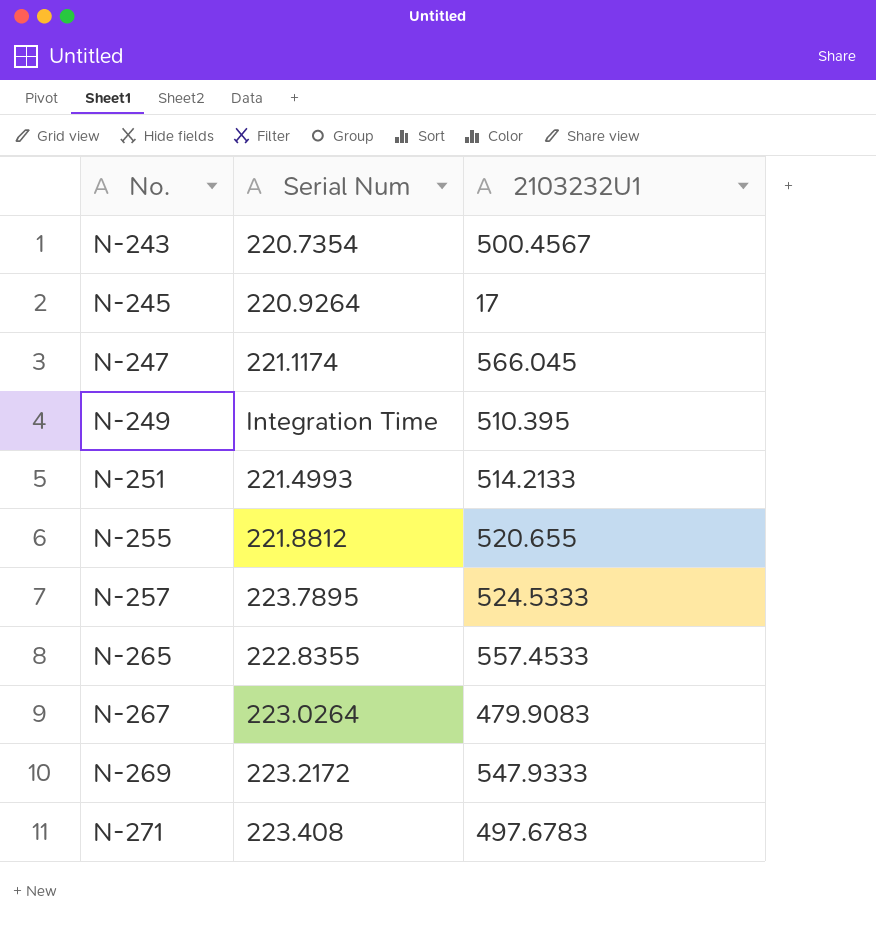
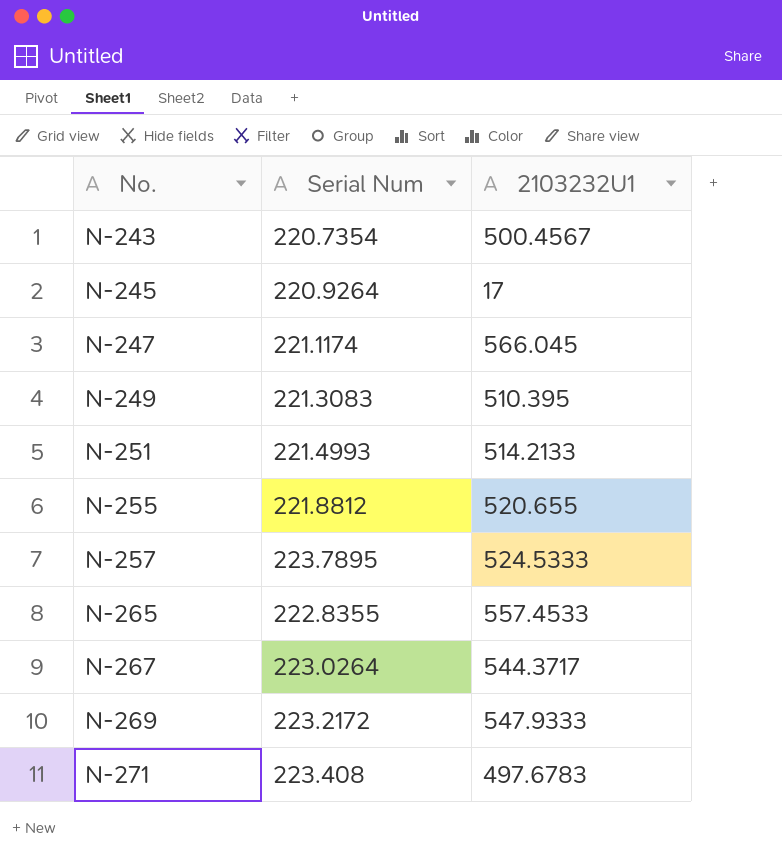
N-249 | Serial Num: Integration Time -> 221.3083
N-267 | 2103232U1: 479.9083 -> 544.3717

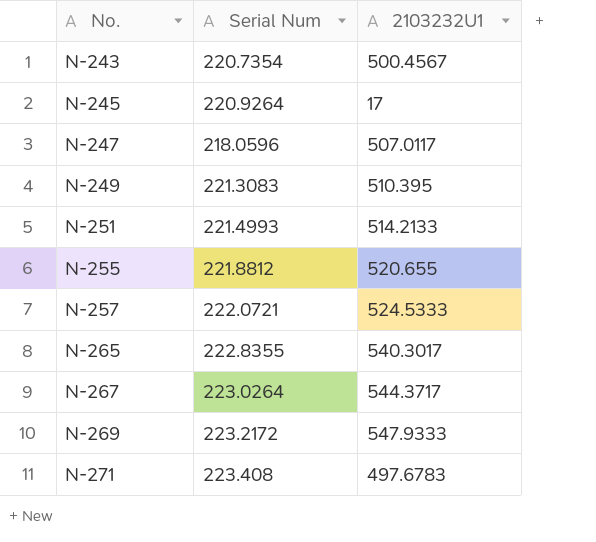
N-247 | Serial Num: 221.1174 -> 218.0596
N-247 | 2103232U1: 566.045 -> 507.0117
N-257 | Serial Num: 223.7895 -> 222.0721
N-265 | 2103232U1: 557.4533 -> 540.3017

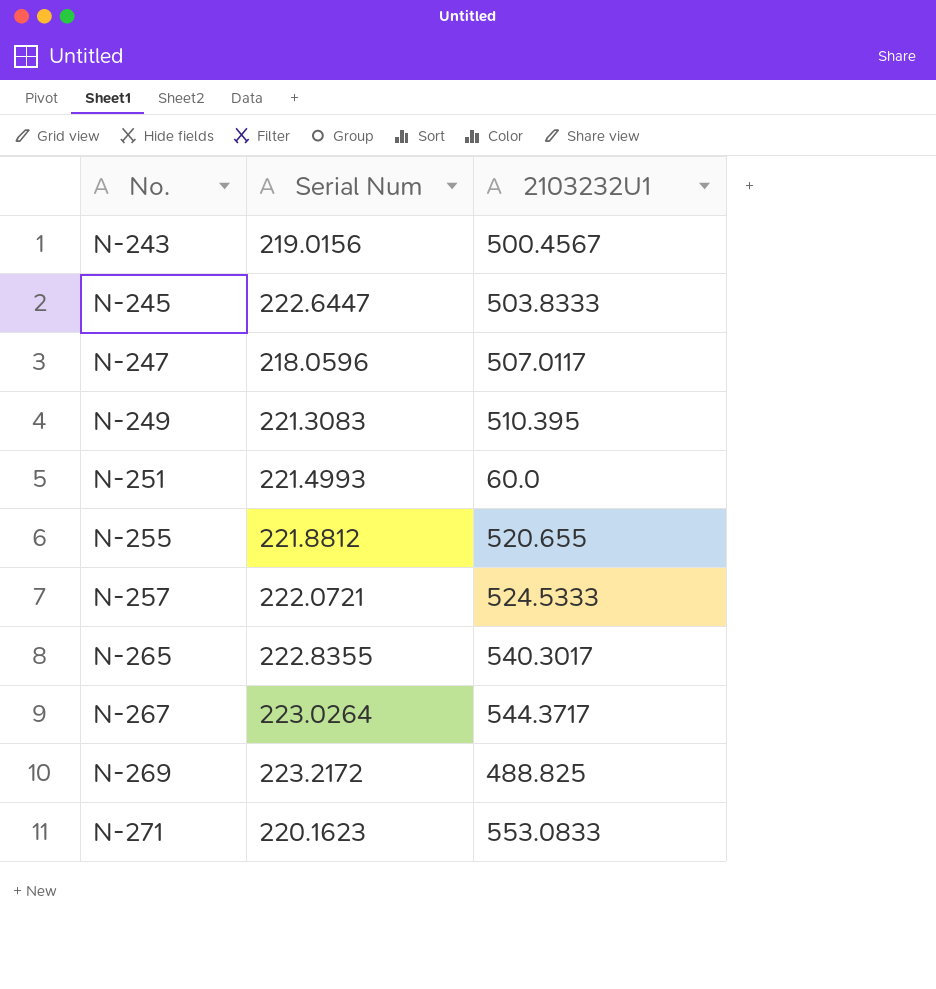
N-243 | Serial Num: 220.7354 -> 219.0156
N-245 | Serial Num: 220.9264 -> 222.6447
N-245 | 2103232U1: 17 -> 503.8333
N-251 | 2103232U1: 514.2133 -> 60.0
N-269 | 2103232U1: 547.9333 -> 488.825
N-271 | Serial Num: 223.408 -> 220.1623
N-271 | 2103232U1: 497.6783 -> 553.0833

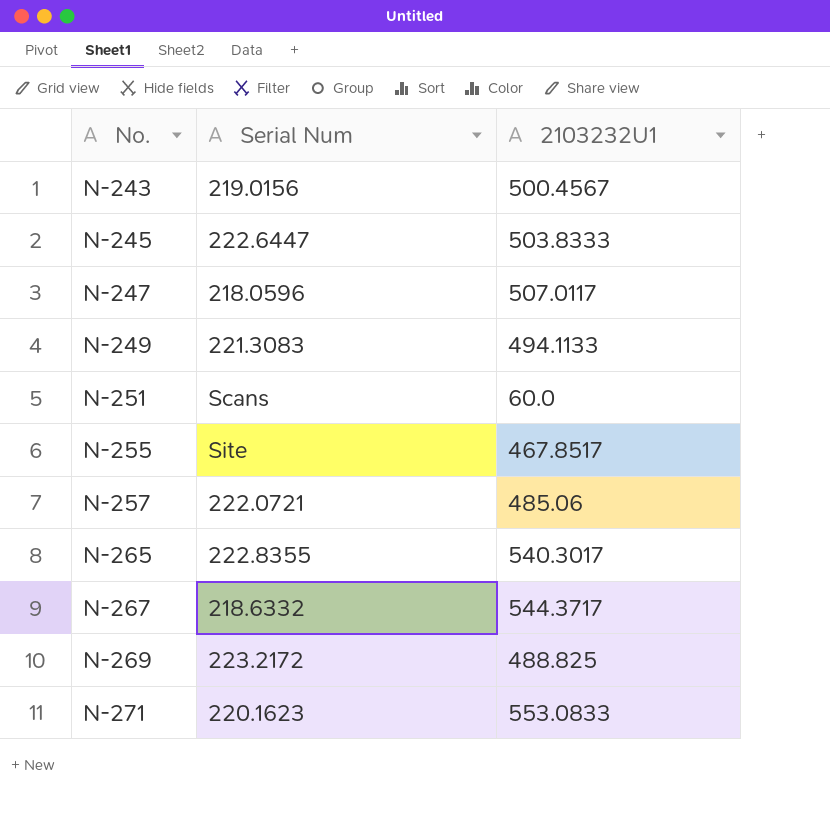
N-249 | 2103232U1: 510.395 -> 494.1133
N-251 | Serial Num: 221.4993 -> Scans
N-255 | Serial Num: 221.8812 -> Site
N-255 | 2103232U1: 520.655 -> 467.8517
N-257 | 2103232U1: 524.5333 -> 485.06
N-267 | Serial Num: 223.0264 -> 218.6332

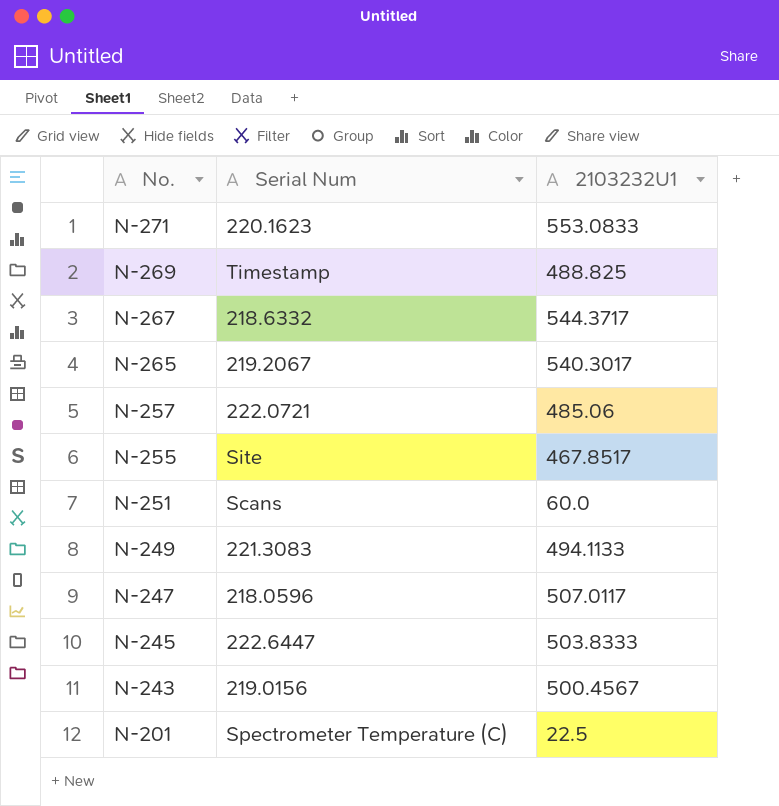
row order: No. ascending -> No. descending
N-269 | Serial Num: 223.2172 -> Timestamp
N-265 | Serial Num: 222.8355 -> 219.2067
row N-201: none -> Spectrometer Temperature (C) | 22.5

